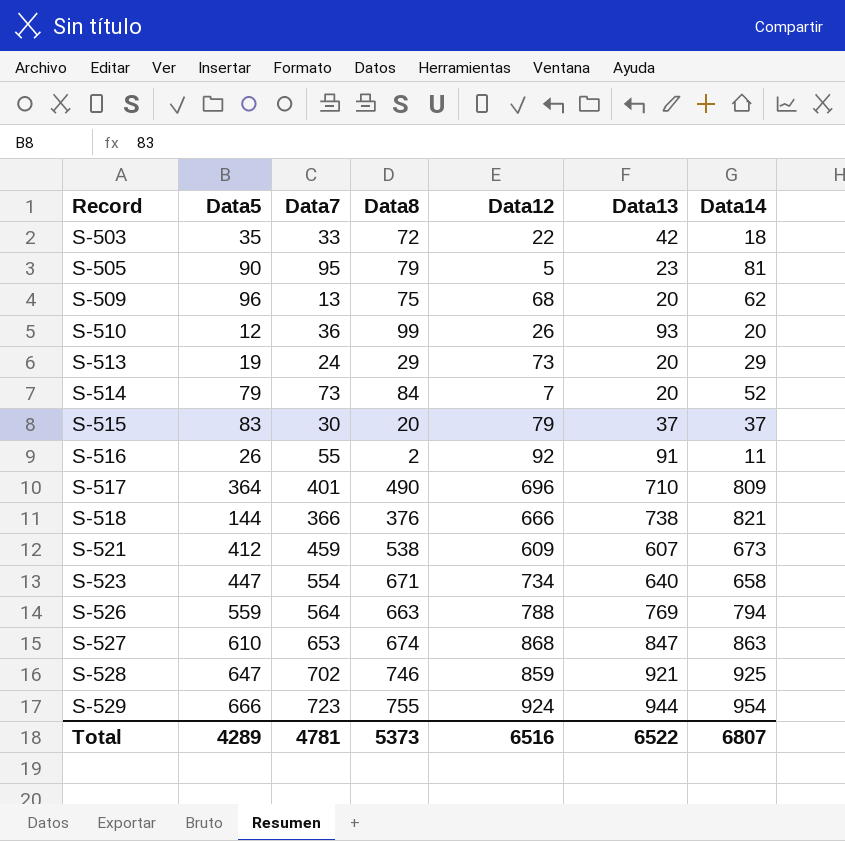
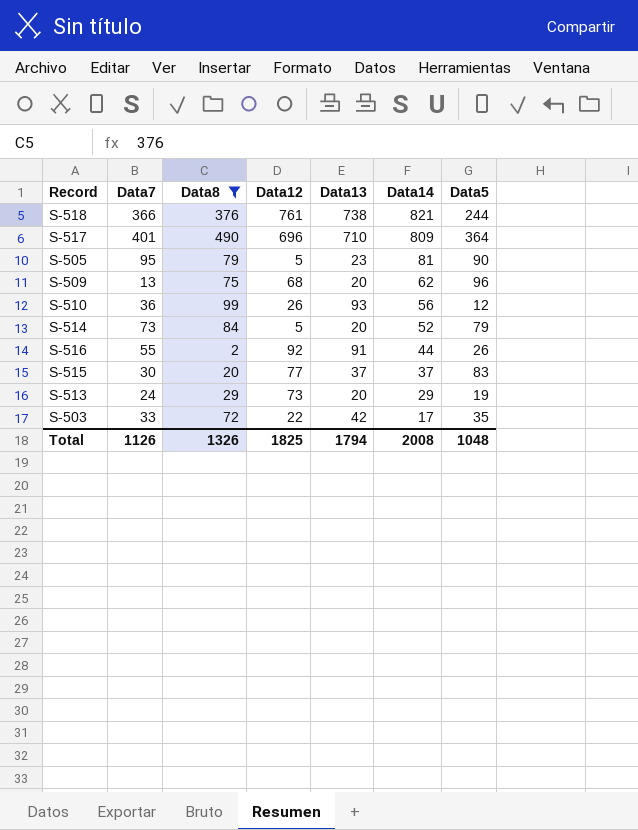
filter: none -> Data8 <= 490
row order: Record ascending -> Data14 descending
column Data5 | position: 2 -> 7
S-518 | Data12: 666 -> 761
S-518 | Data5: 144 -> 244
S-510 | Data14: 20 -> 56
S-514 | Data12: 7 -> 5
S-516 | Data14: 11 -> 44
S-515 | Data12: 79 -> 77
S-503 | Data14: 18 -> 17
Total | Data7: 4781 -> 1126
Total | Data8: 5373 -> 1326
Total | Data12: 6516 -> 1825
Total | Data13: 6522 -> 1794
Total | Data14: 6807 -> 2008
Total | Data5: 4289 -> 1048

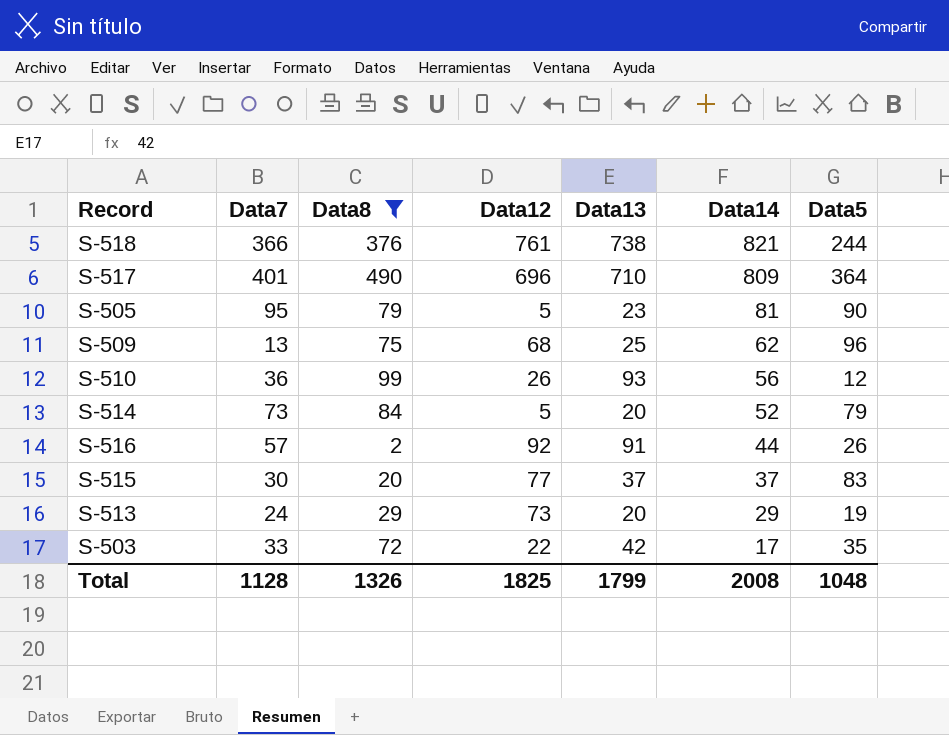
S-509 | Data13: 20 -> 25
S-516 | Data7: 55 -> 57
Total | Data7: 1126 -> 1128
Total | Data13: 1794 -> 1799

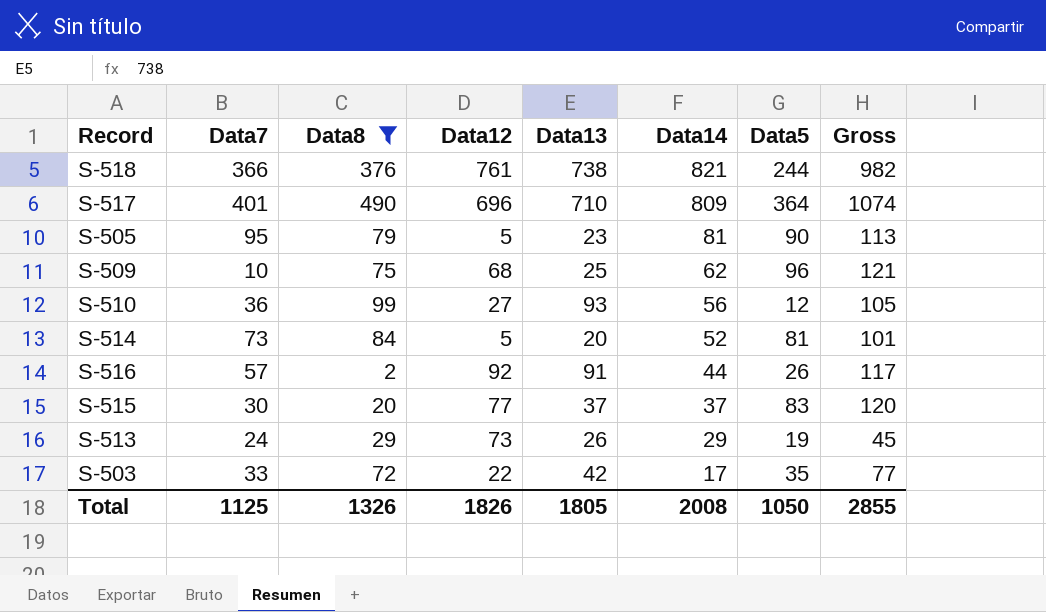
column Gross | formula: none -> [Data13] + [Data5]
S-509 | Data7: 13 -> 10
S-510 | Data12: 26 -> 27
S-514 | Data5: 79 -> 81
S-513 | Data13: 20 -> 26
Total | Data7: 1128 -> 1125
Total | Data12: 1825 -> 1826
Total | Data13: 1799 -> 1805
Total | Data5: 1048 -> 1050

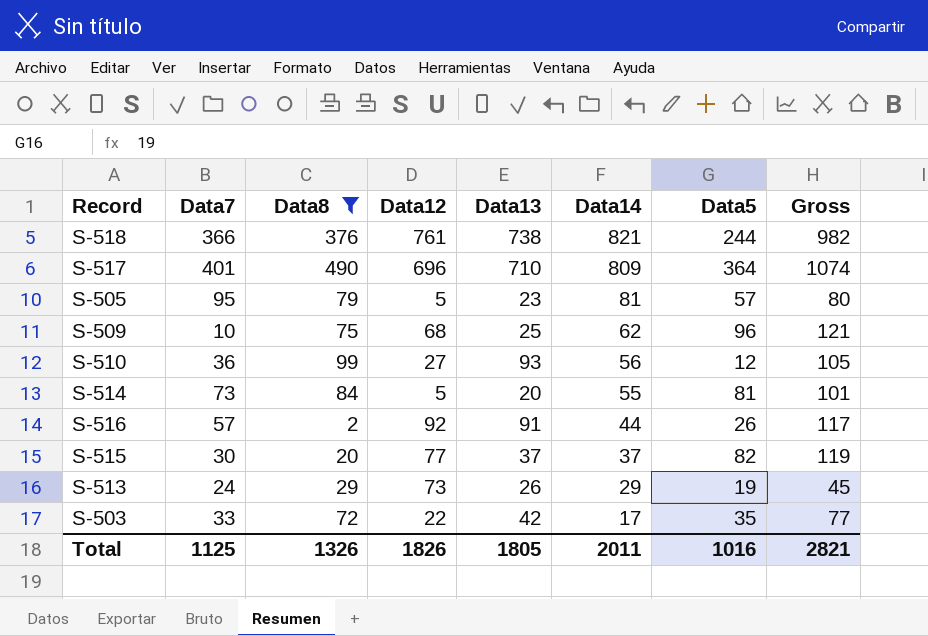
S-505 | Data5: 90 -> 57
S-505 | Gross: 113 -> 80
S-514 | Data14: 52 -> 55
S-515 | Data5: 83 -> 82
S-515 | Gross: 120 -> 119
Total | Data14: 2008 -> 2011
Total | Data5: 1050 -> 1016
Total | Gross: 2855 -> 2821

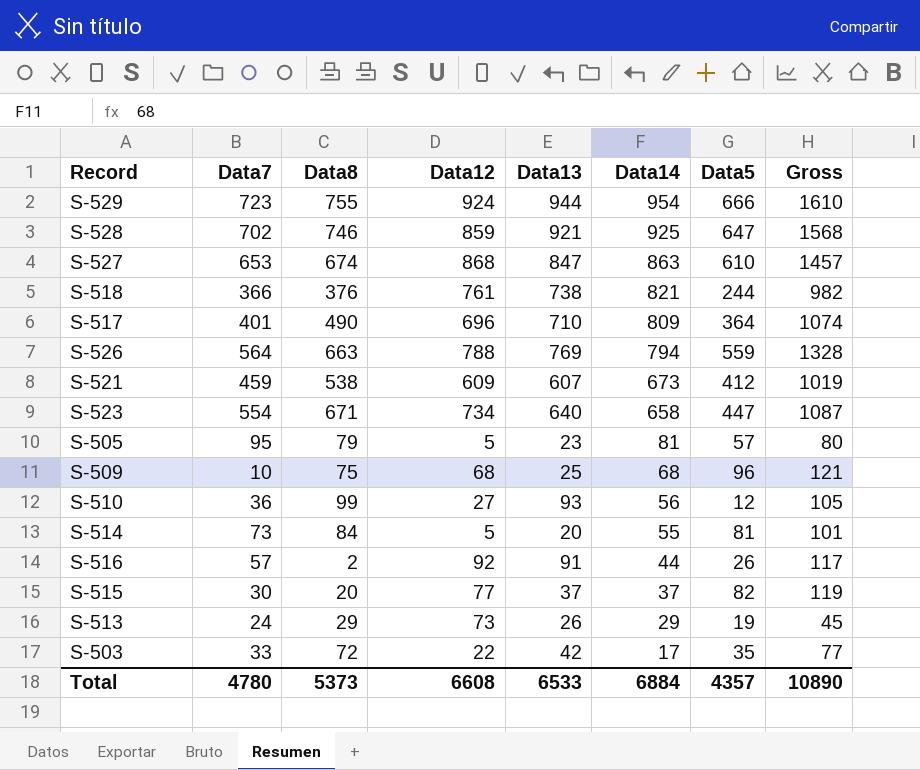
filter: Data8 <= 490 -> none
S-509 | Data14: 62 -> 68
Total | Data7: 1125 -> 4780
Total | Data8: 1326 -> 5373
Total | Data12: 1826 -> 6608
Total | Data13: 1805 -> 6533
Total | Data14: 2011 -> 6884
Total | Data5: 1016 -> 4357
Total | Gross: 2821 -> 10890

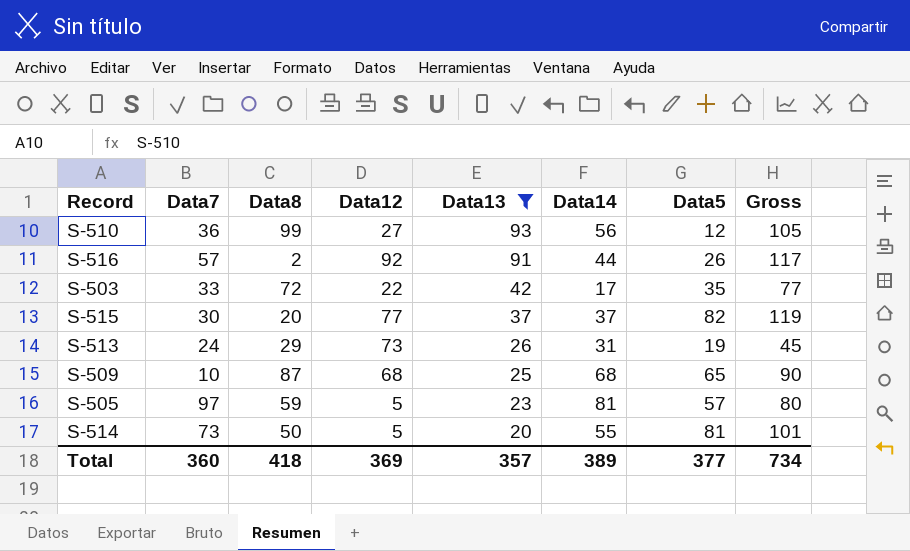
filter: none -> Data13 <= 93
row order: Data14 descending -> Data13 descending
S-513 | Data14: 29 -> 31
S-509 | Data8: 75 -> 87
S-509 | Data5: 96 -> 65
S-509 | Gross: 121 -> 90
S-505 | Data7: 95 -> 97
S-505 | Data8: 79 -> 59
S-514 | Data8: 84 -> 50
Total | Data7: 4780 -> 360
Total | Data8: 5373 -> 418
Total | Data12: 6608 -> 369
Total | Data13: 6533 -> 357
Total | Data14: 6884 -> 389
Total | Data5: 4357 -> 377
Total | Gross: 10890 -> 734

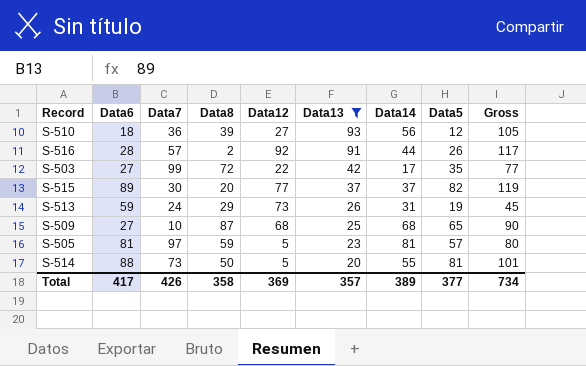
column Data6 | position: none -> 2
S-510 | Data8: 99 -> 39
S-503 | Data7: 33 -> 99
Total | Data7: 360 -> 426
Total | Data8: 418 -> 358

